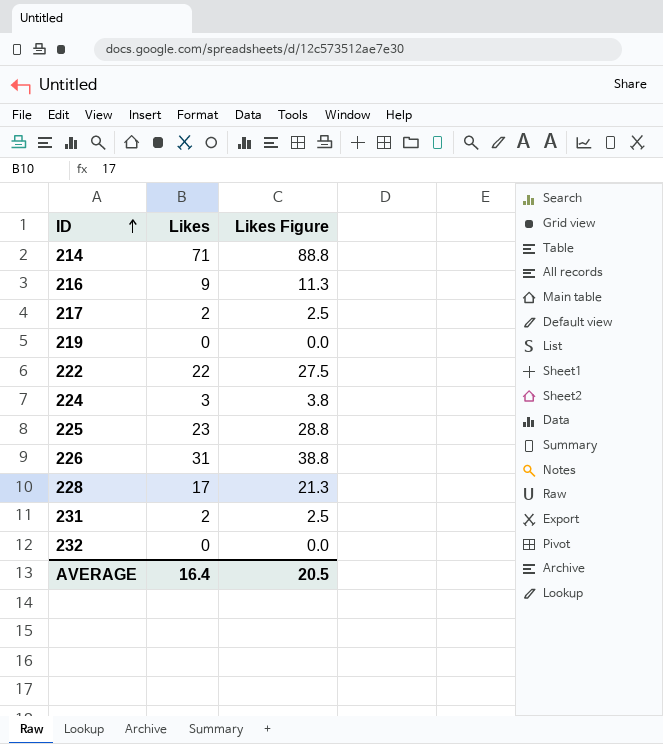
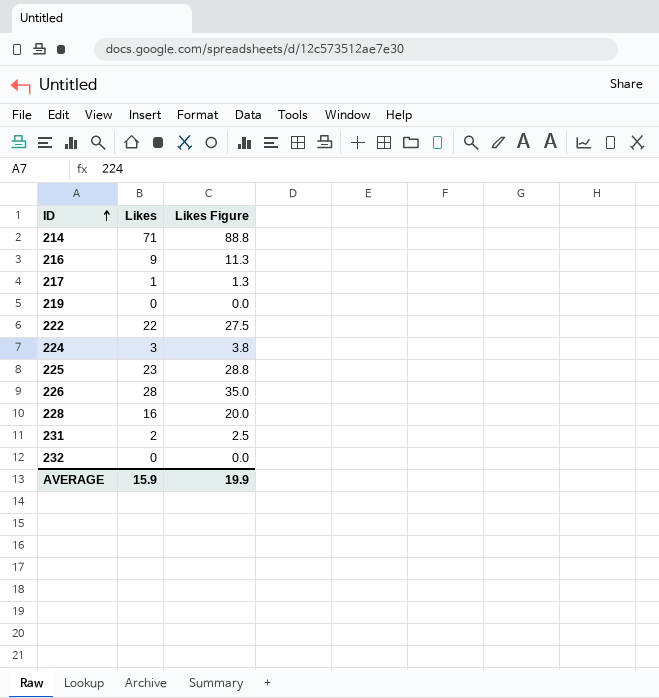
217 | Likes: 2 -> 1
217 | Likes Figure: 2.5 -> 1.3
226 | Likes: 31 -> 28
226 | Likes Figure: 38.8 -> 35.0
228 | Likes: 17 -> 16
228 | Likes Figure: 21.3 -> 20.0
AVERAGE | Likes: 16.4 -> 15.9
AVERAGE | Likes Figure: 20.5 -> 19.9

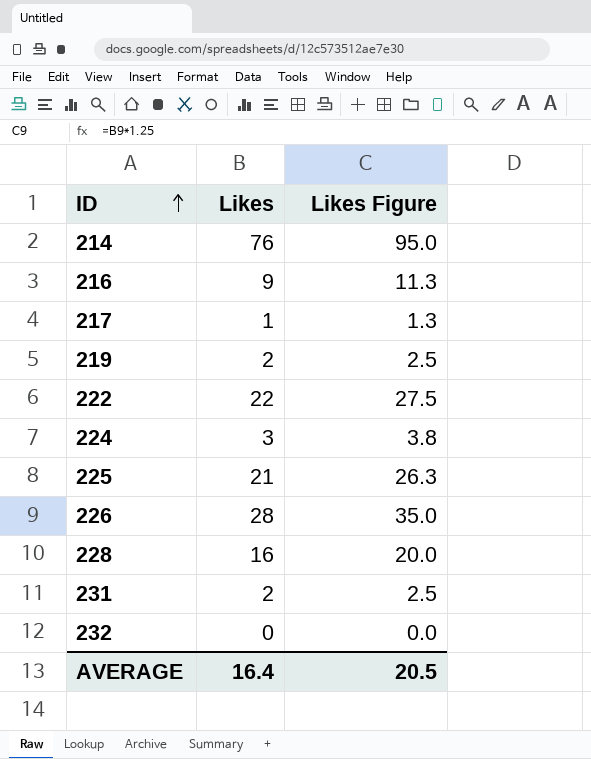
214 | Likes: 71 -> 76
214 | Likes Figure: 88.8 -> 95.0
219 | Likes: 0 -> 2
219 | Likes Figure: 0.0 -> 2.5
225 | Likes: 23 -> 21
225 | Likes Figure: 28.8 -> 26.3
AVERAGE | Likes: 15.9 -> 16.4
AVERAGE | Likes Figure: 19.9 -> 20.5

